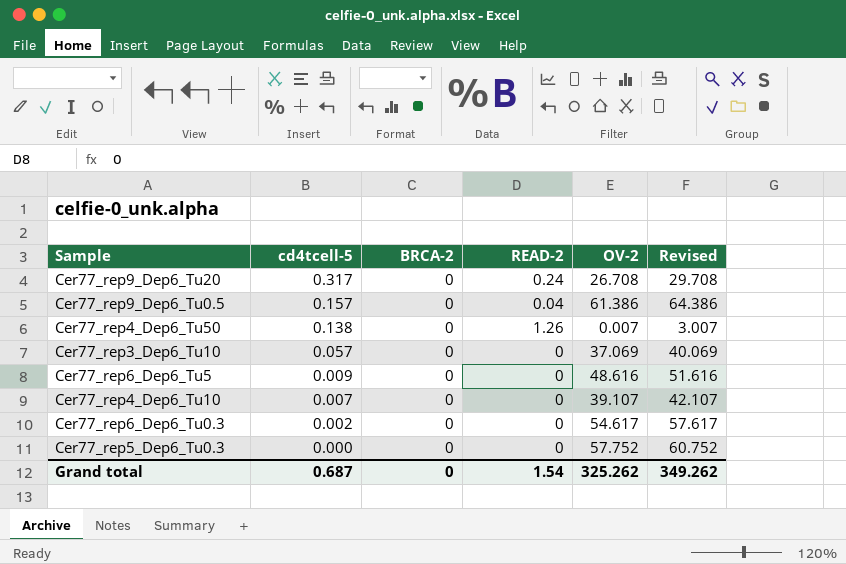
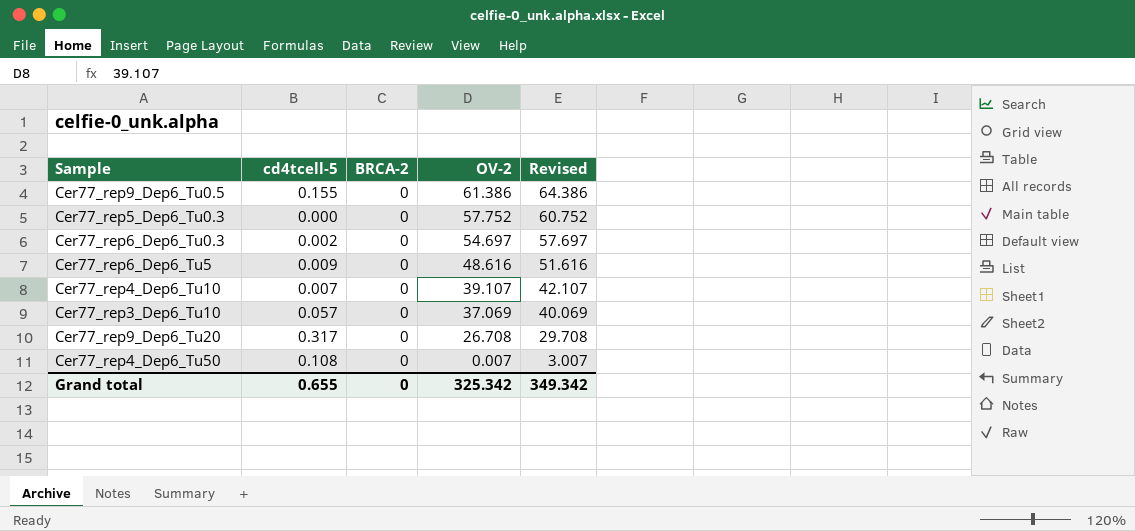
row order: cd4tcell-5 descending -> OV-2 descending
column READ-2 | position: 4 -> none
Cer77_rep9_Dep6_Tu0.5 | cd4tcell-5: 0.157 -> 0.155
Cer77_rep6_Dep6_Tu0.3 | OV-2: 54.617 -> 54.697
Cer77_rep6_Dep6_Tu0.3 | Revised: 57.617 -> 57.697
Cer77_rep4_Dep6_Tu50 | cd4tcell-5: 0.138 -> 0.108
Grand total | cd4tcell-5: 0.687 -> 0.655
Grand total | OV-2: 325.262 -> 325.342
Grand total | Revised: 349.262 -> 349.342

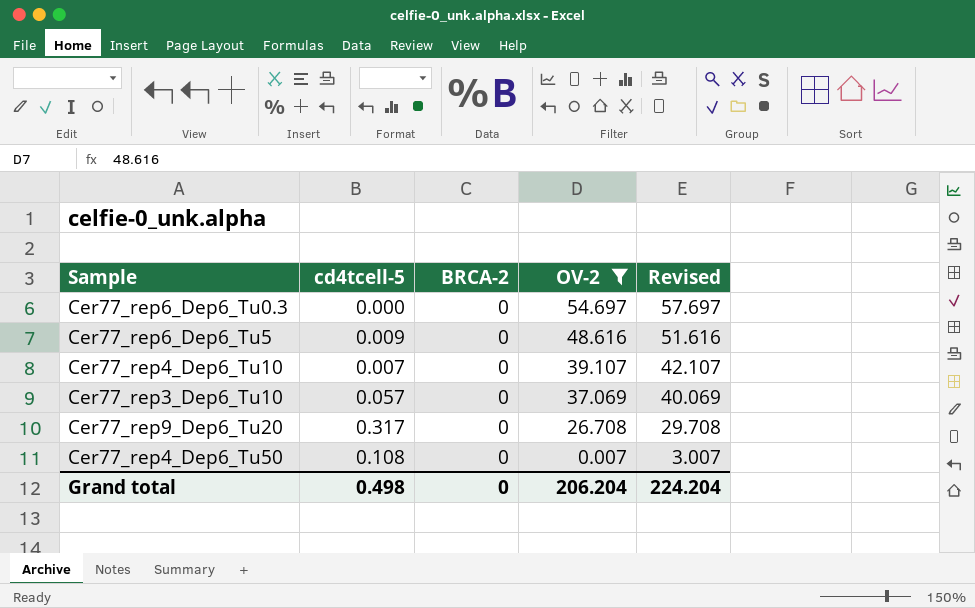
filter: none -> OV-2 <= 54.697
Cer77_rep6_Dep6_Tu0.3 | cd4tcell-5: 0.002 -> 0.000
Grand total | cd4tcell-5: 0.655 -> 0.498
Grand total | OV-2: 325.342 -> 206.204
Grand total | Revised: 349.342 -> 224.204

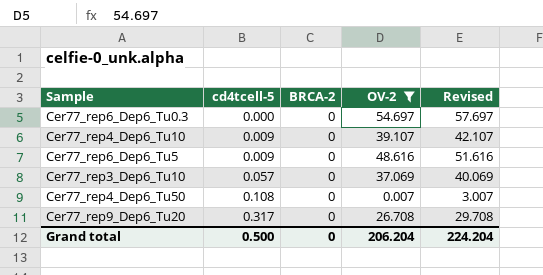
row order: OV-2 descending -> cd4tcell-5 ascending
Cer77_rep4_Dep6_Tu10 | cd4tcell-5: 0.007 -> 0.009
Grand total | cd4tcell-5: 0.498 -> 0.500

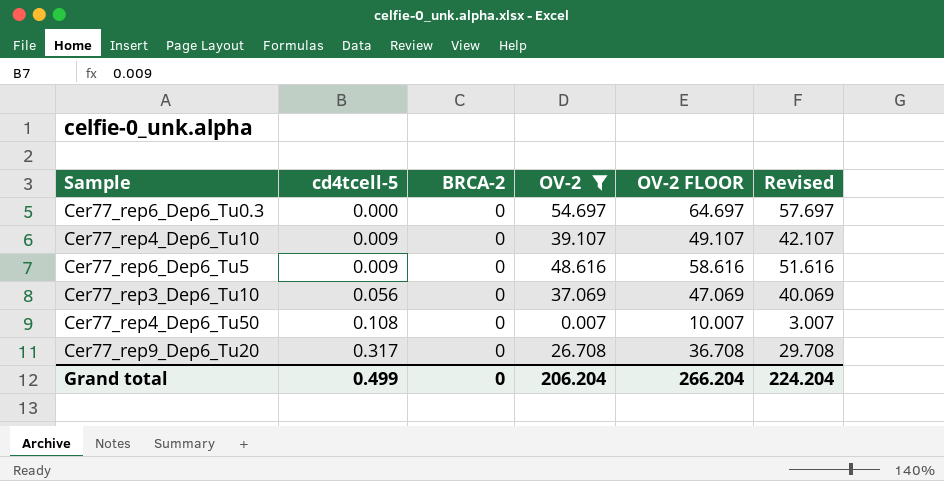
column OV-2 FLOOR | formula: none -> [OV-2] + 10
Cer77_rep3_Dep6_Tu10 | cd4tcell-5: 0.057 -> 0.056
Grand total | cd4tcell-5: 0.500 -> 0.499

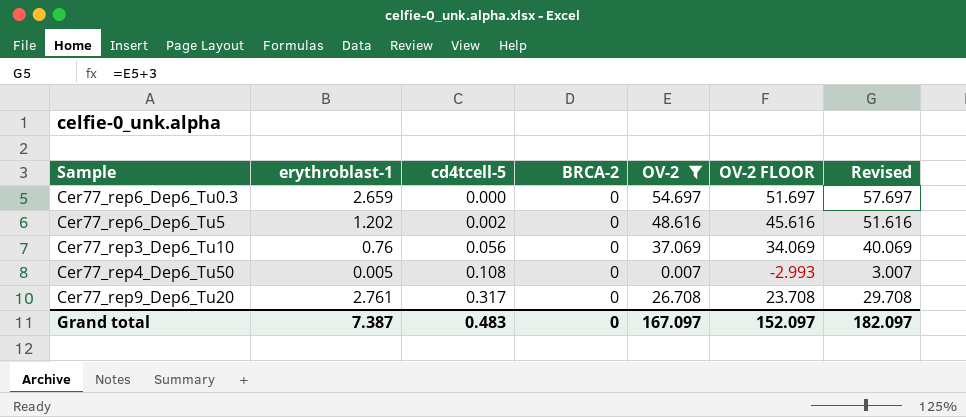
column erythroblast-1 | position: none -> 2
column OV-2 FLOOR | formula: [OV-2] + 10 -> [OV-2] - 3
row Cer77_rep4_Dep6_Tu10: 0.009 | 0 | 39.107 | 49.107 | 42.107 -> none
Cer77_rep6_Dep6_Tu5 | cd4tcell-5: 0.009 -> 0.002
Grand total | cd4tcell-5: 0.499 -> 0.483
Grand total | OV-2: 206.204 -> 167.097
Grand total | OV-2 FLOOR: 266.204 -> 152.097
Grand total | Revised: 224.204 -> 182.097

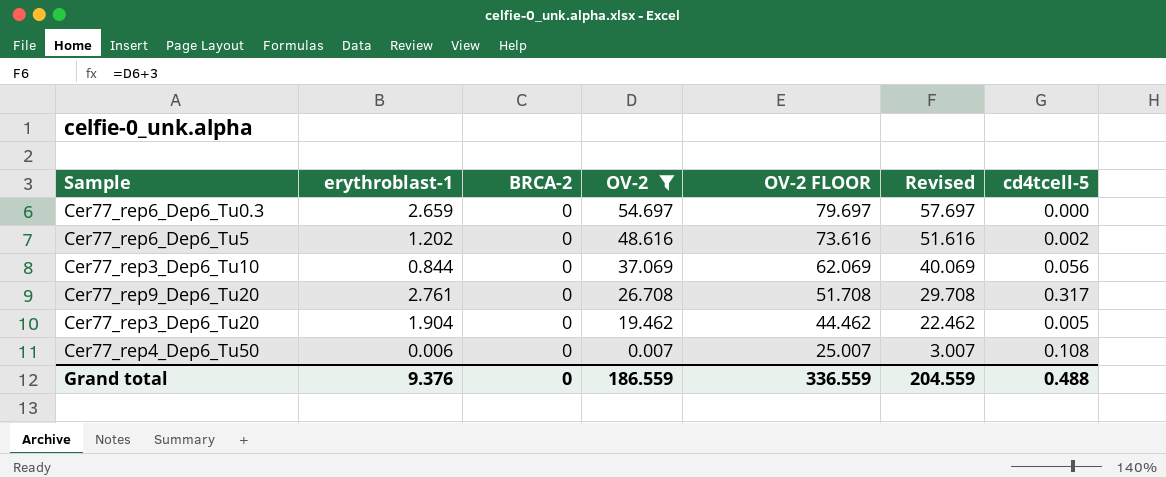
row order: cd4tcell-5 ascending -> OV-2 descending
column OV-2 FLOOR | formula: [OV-2] - 3 -> [OV-2] + 25
column cd4tcell-5 | position: 3 -> 7
Cer77_rep3_Dep6_Tu10 | erythroblast-1: 0.76 -> 0.844
row Cer77_rep3_Dep6_Tu20: none -> 1.904 | 0 | 19.462 | 44.462 | 22.462 | 0.005
Cer77_rep4_Dep6_Tu50 | erythroblast-1: 0.005 -> 0.006
Grand total | erythroblast-1: 7.387 -> 9.376
Grand total | OV-2: 167.097 -> 186.559
Grand total | OV-2 FLOOR: 152.097 -> 336.559
Grand total | Revised: 182.097 -> 204.559
Grand total | cd4tcell-5: 0.483 -> 0.488

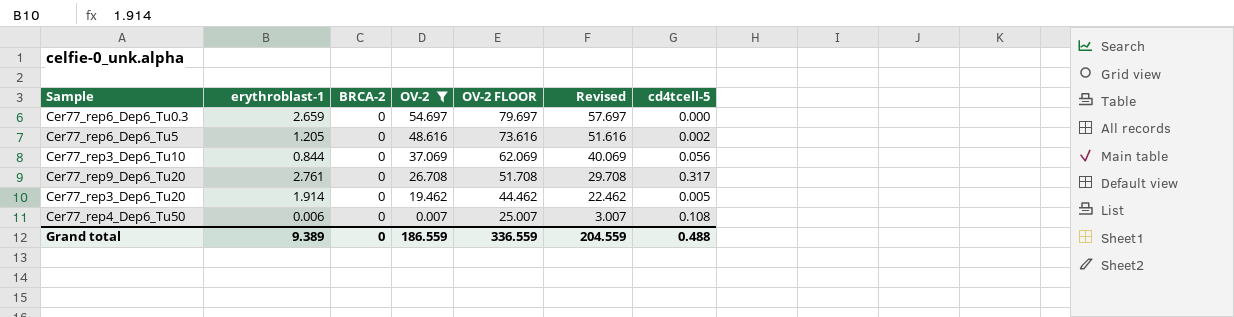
Cer77_rep6_Dep6_Tu5 | erythroblast-1: 1.202 -> 1.205
Cer77_rep3_Dep6_Tu20 | erythroblast-1: 1.904 -> 1.914
Grand total | erythroblast-1: 9.376 -> 9.389

